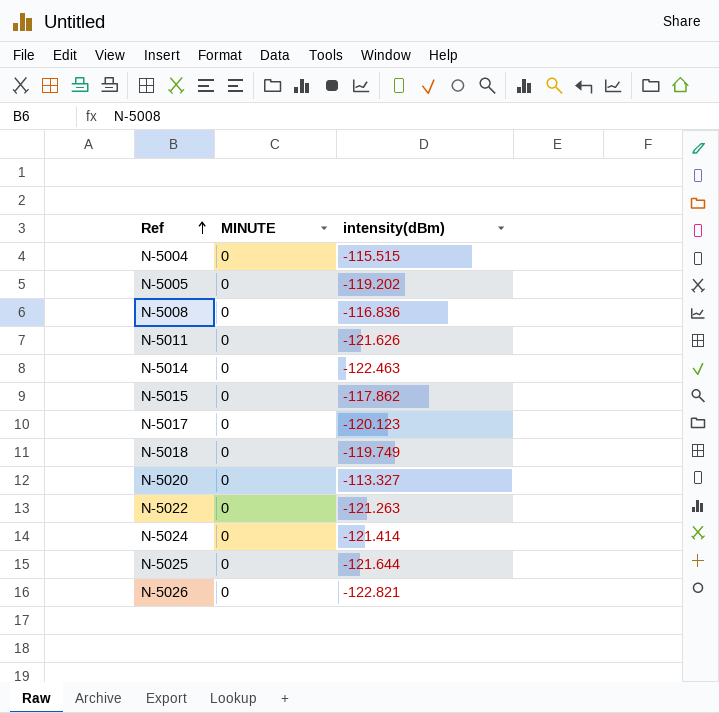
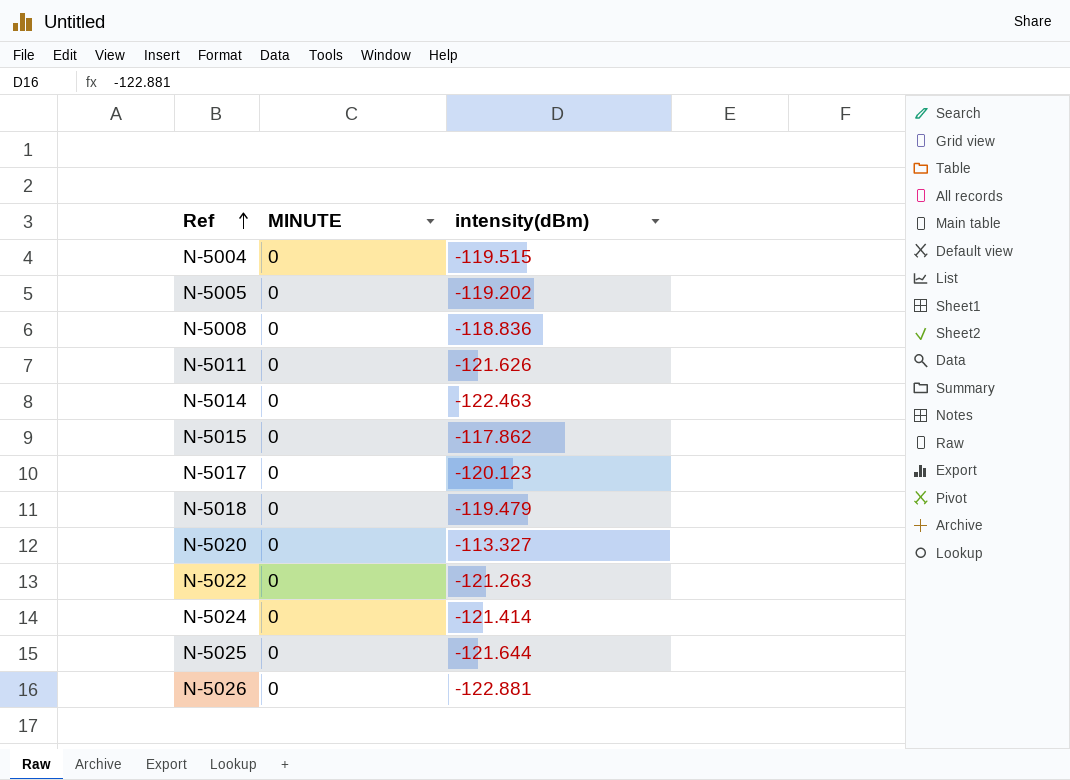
N-5004 | intensity(dBm): -115.515 -> -119.515
N-5008 | intensity(dBm): -116.836 -> -118.836
N-5018 | intensity(dBm): -119.749 -> -119.479
N-5026 | intensity(dBm): -122.821 -> -122.881

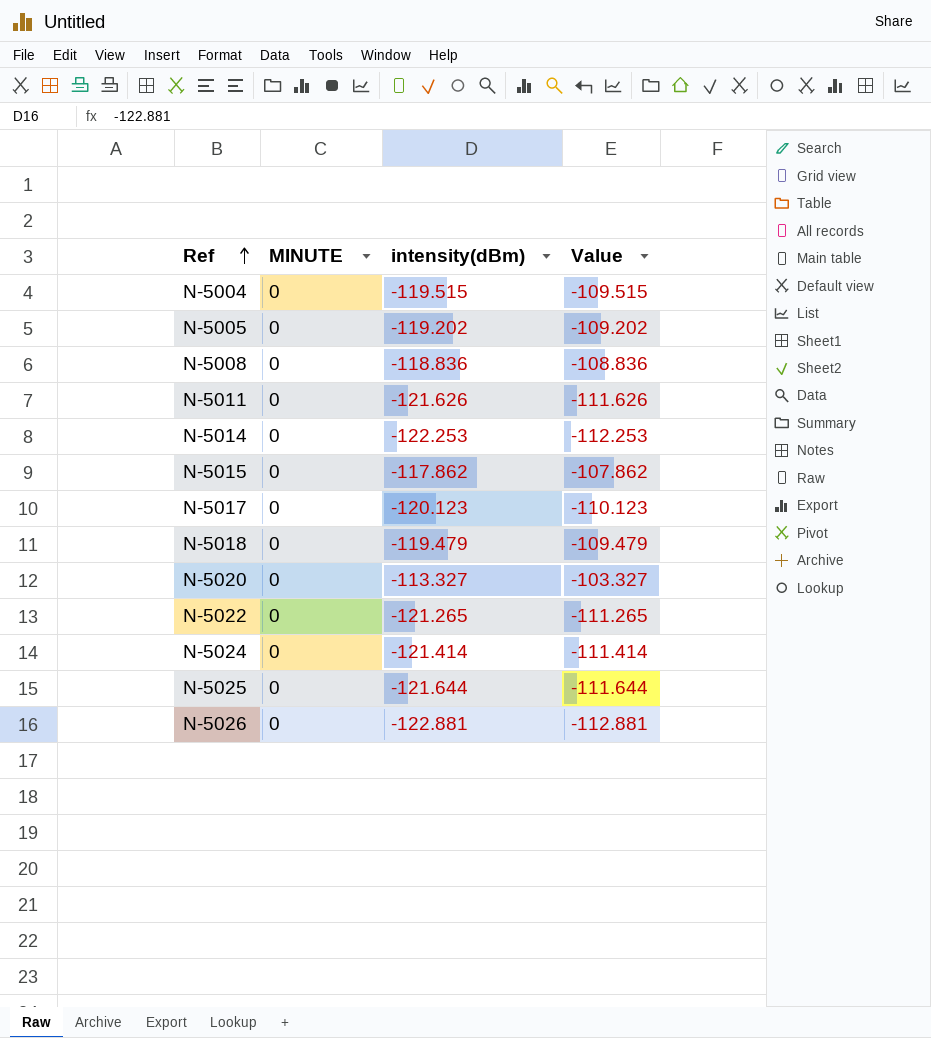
column Value | formula: none -> [intensity(dBm)] + 10
N-5014 | intensity(dBm): -122.463 -> -122.253
N-5022 | intensity(dBm): -121.263 -> -121.265

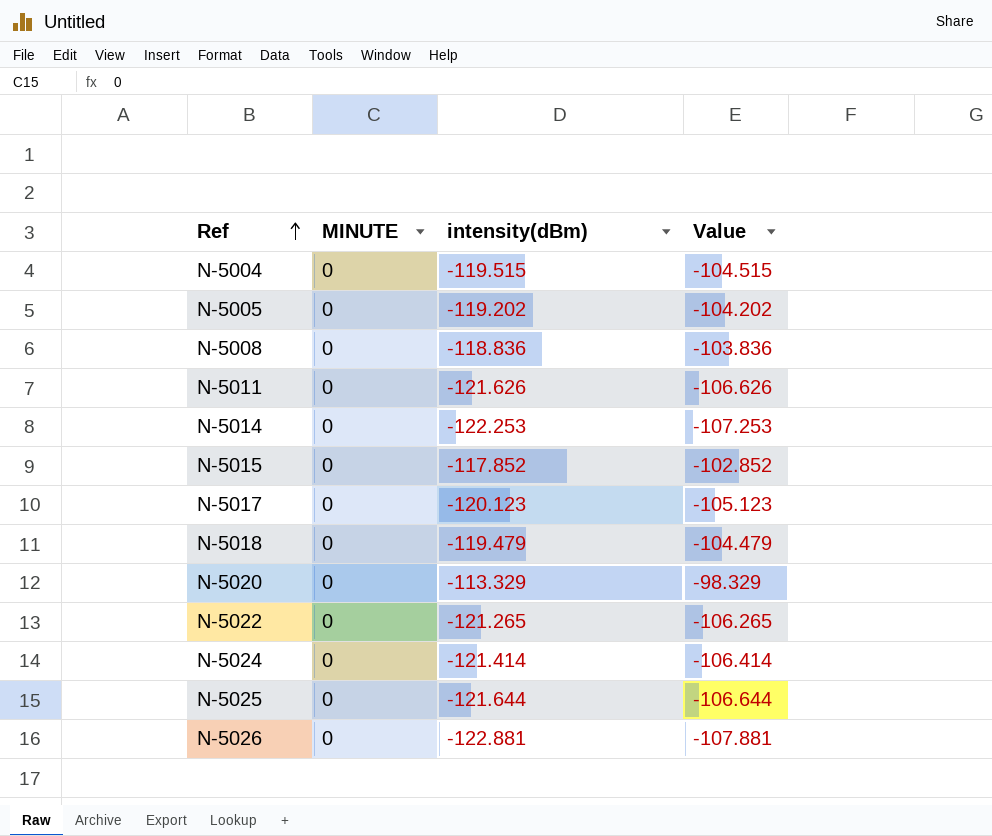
column Value | formula: [intensity(dBm)] + 10 -> [intensity(dBm)] + 15
N-5015 | intensity(dBm): -117.862 -> -117.852
N-5020 | intensity(dBm): -113.327 -> -113.329

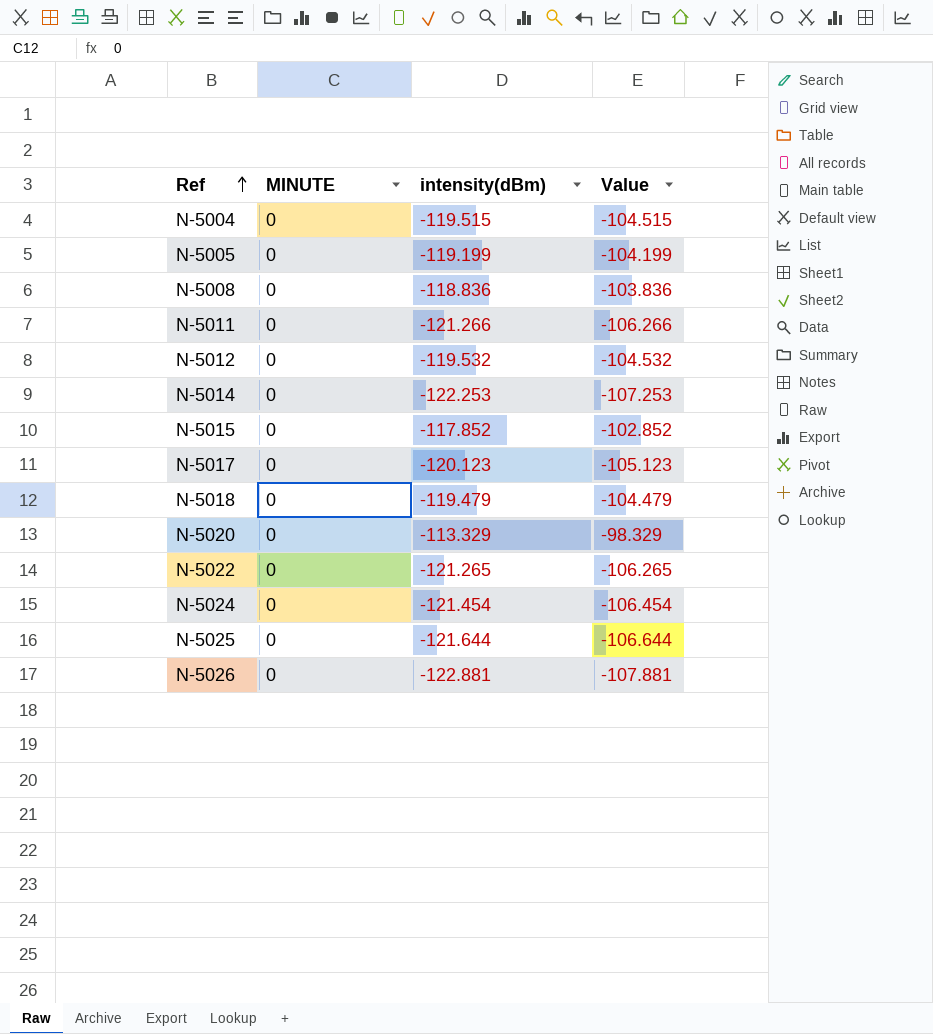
N-5005 | intensity(dBm): -119.202 -> -119.199
N-5005 | Value: -104.202 -> -104.199
N-5011 | intensity(dBm): -121.626 -> -121.266
N-5011 | Value: -106.626 -> -106.266
row N-5012: none -> 0 | -119.532 | -104.532
N-5024 | intensity(dBm): -121.414 -> -121.454
N-5024 | Value: -106.414 -> -106.454

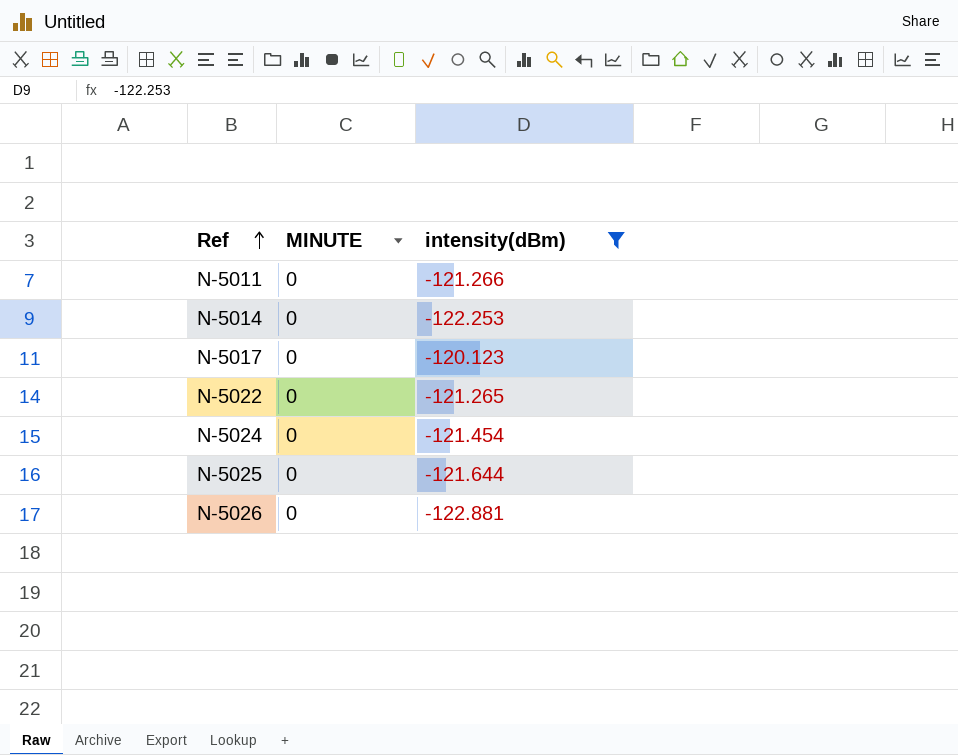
filter: none -> intensity(dBm) <= -120.123
column Value | formula: [intensity(dBm)] + 15 -> none

